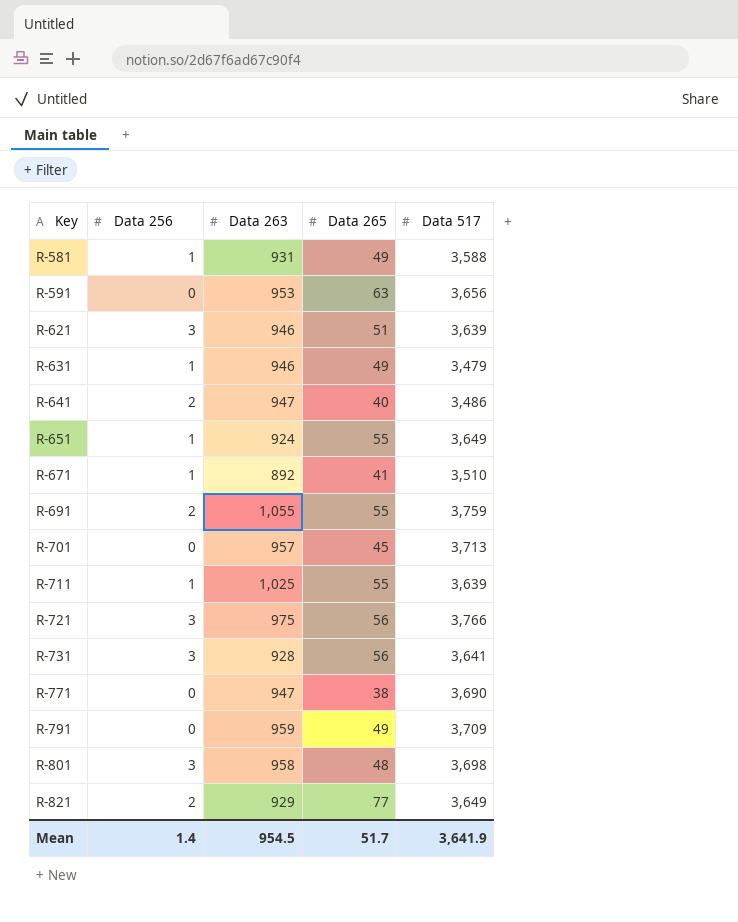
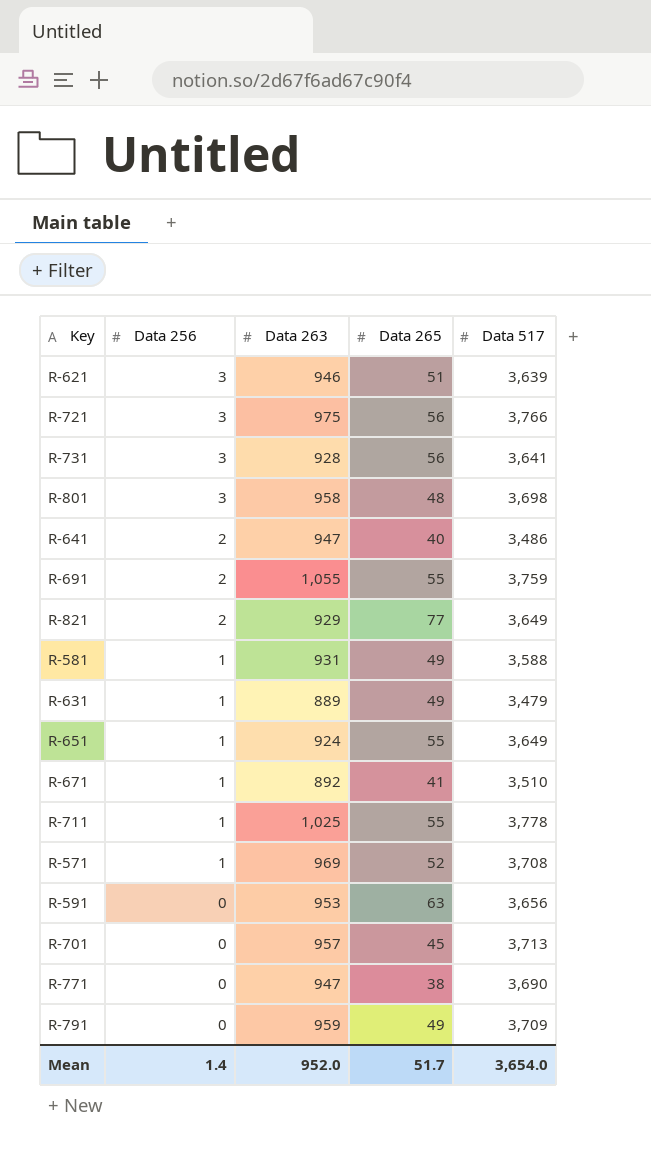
row order: Key ascending -> Data 256 descending
R-631 | Data 263: 946 -> 889
R-711 | Data 517: 3,639 -> 3,778
row R-571: none -> 1 | 969 | 52 | 3,708
Mean | Data 263: 954.5 -> 952.0
Mean | Data 517: 3,641.9 -> 3,654.0

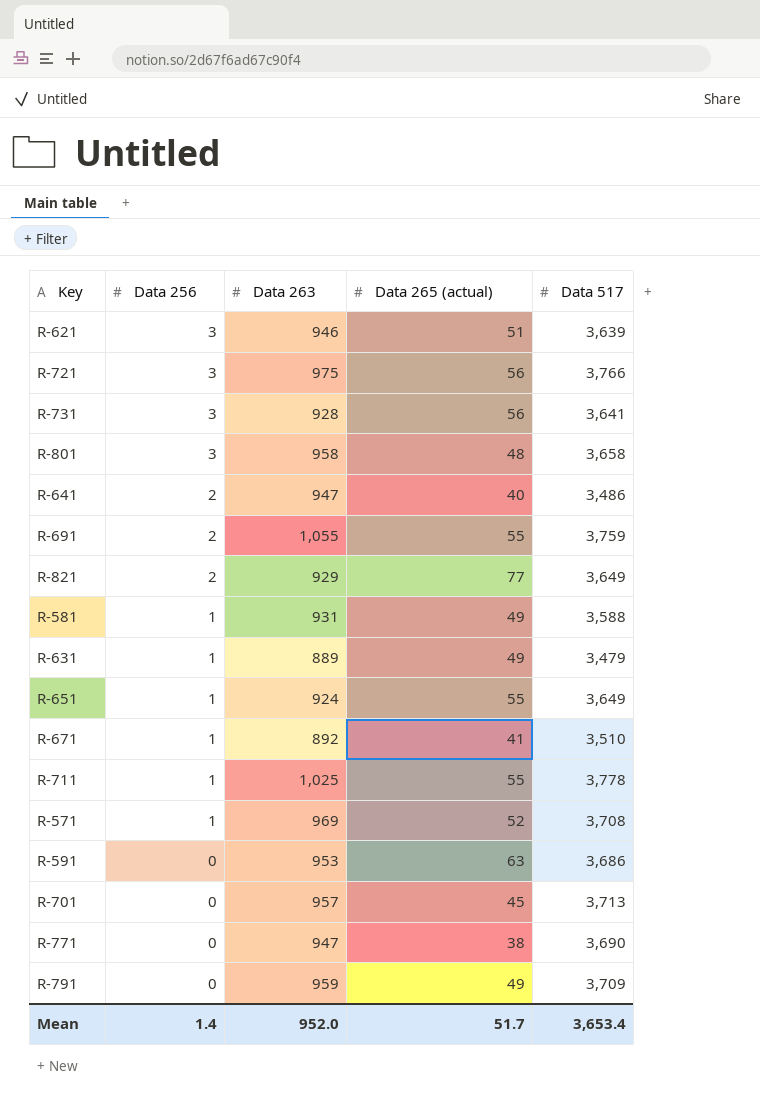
column name: Data 265 -> Data 265 (actual)
R-801 | Data 517: 3,698 -> 3,658
R-591 | Data 517: 3,656 -> 3,686
Mean | Data 517: 3,654.0 -> 3,653.4

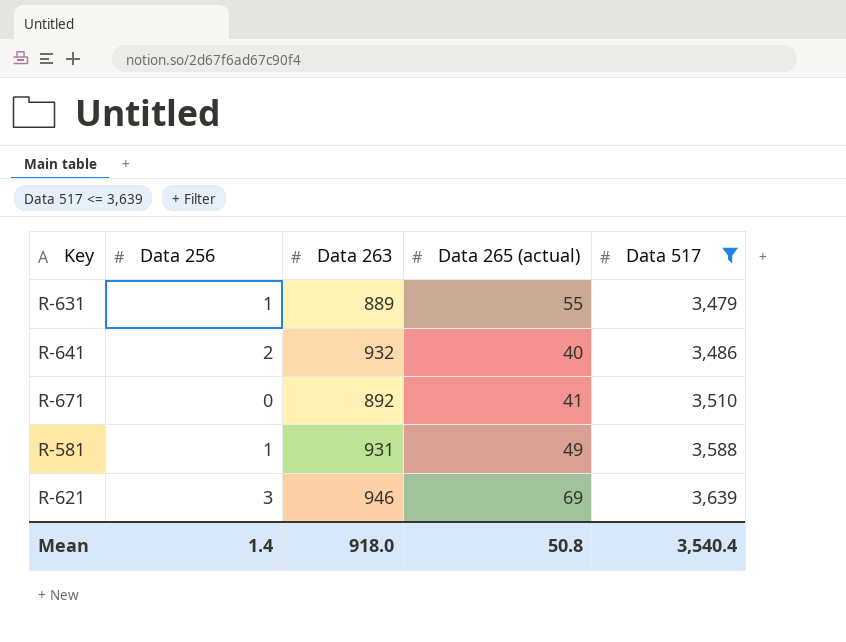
filter: none -> Data 517 <= 3,639
row order: Data 256 descending -> Data 517 ascending
R-631 | Data 265 (actual): 49 -> 55
R-641 | Data 263: 947 -> 932
R-671 | Data 256: 1 -> 0
R-621 | Data 265 (actual): 51 -> 69
Mean | Data 263: 952.0 -> 918.0
Mean | Data 265 (actual): 51.7 -> 50.8
Mean | Data 517: 3,653.4 -> 3,540.4

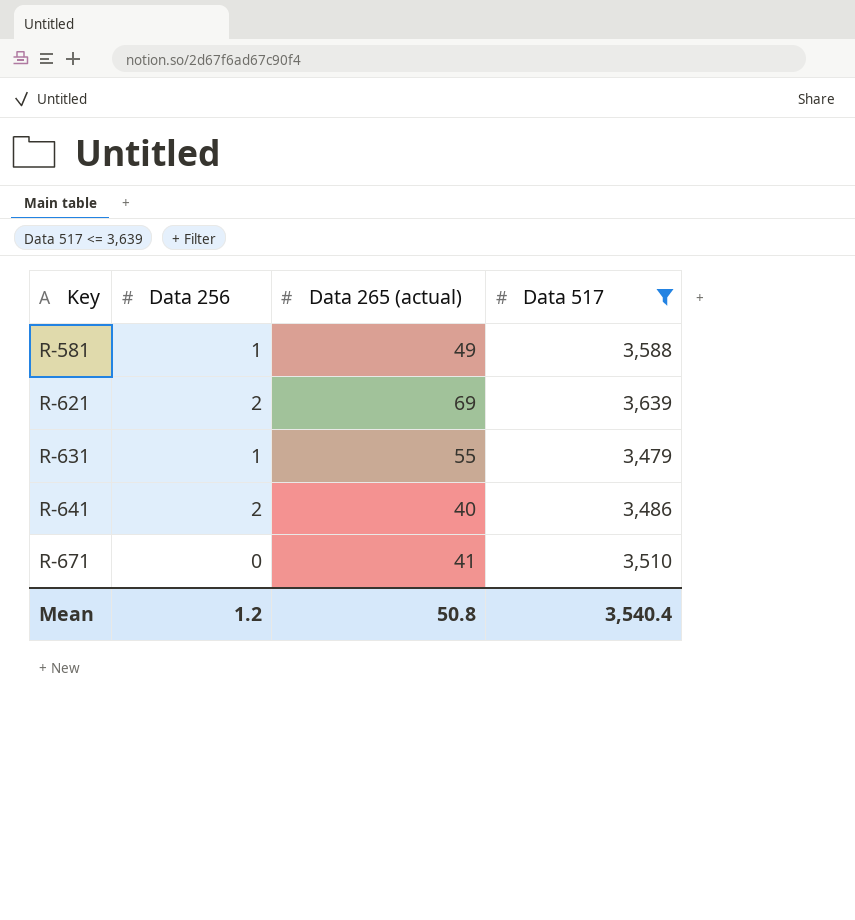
row order: Data 517 ascending -> Key ascending
column Data 263 | position: 3 -> none
R-621 | Data 256: 3 -> 2
Mean | Data 256: 1.4 -> 1.2

